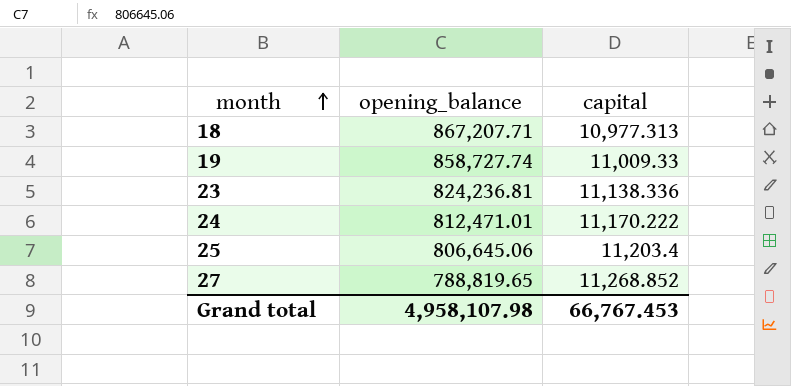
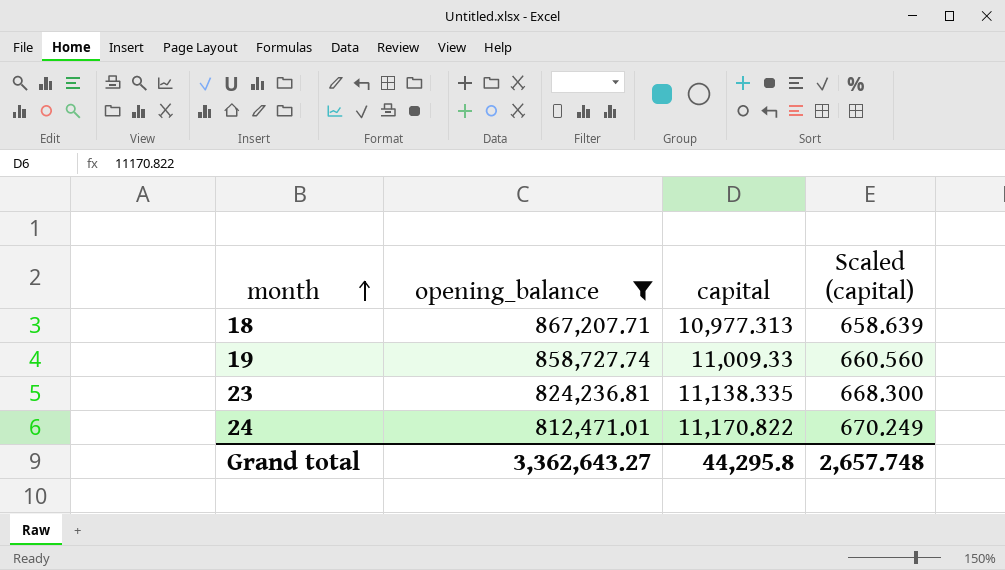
filter: none -> opening_balance >= 812,471.01
column Scaled (capital) | formula: none -> [capital] * 0.06
23 | capital: 11,138.336 -> 11,138.335
24 | capital: 11,170.222 -> 11,170.822
Grand total | opening_balance: 4,958,107.98 -> 3,362,643.27
Grand total | capital: 66,767.453 -> 44,295.8

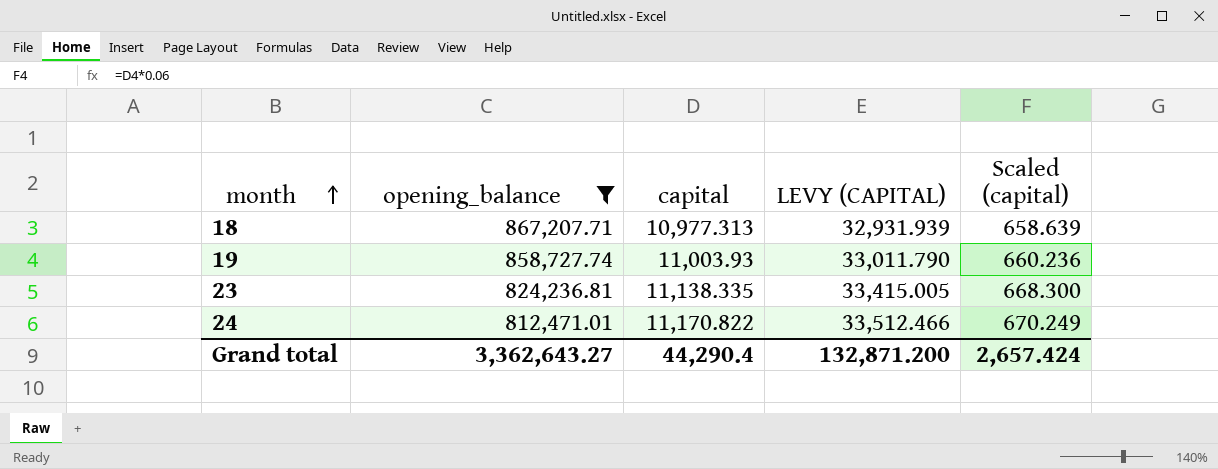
column LEVY (CAPITAL) | formula: none -> [capital] * 3
19 | capital: 11,009.33 -> 11,003.93
19 | Scaled (capital): 660.560 -> 660.236
Grand total | capital: 44,295.8 -> 44,290.4
Grand total | Scaled (capital): 2,657.748 -> 2,657.424

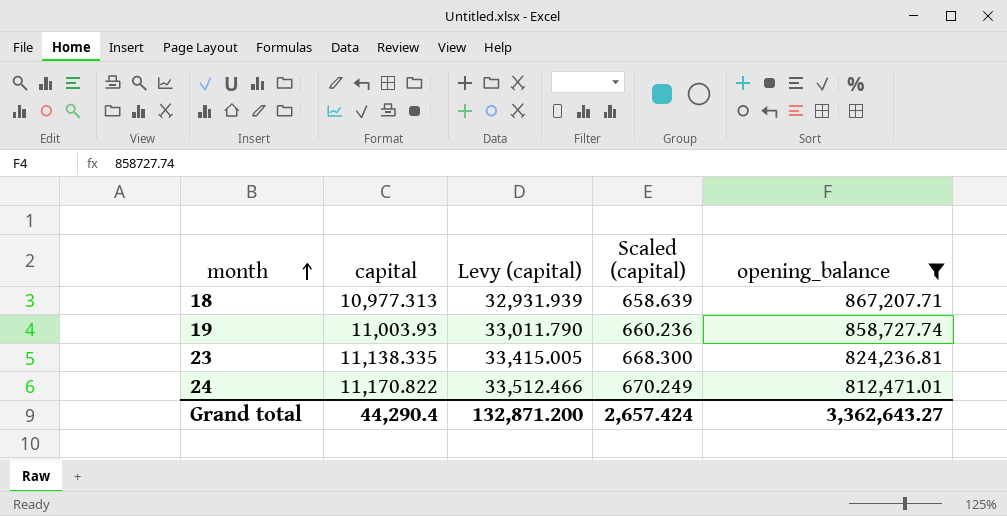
column name: LEVY (CAPITAL) -> Levy (capital)
column opening_balance | position: 2 -> 5

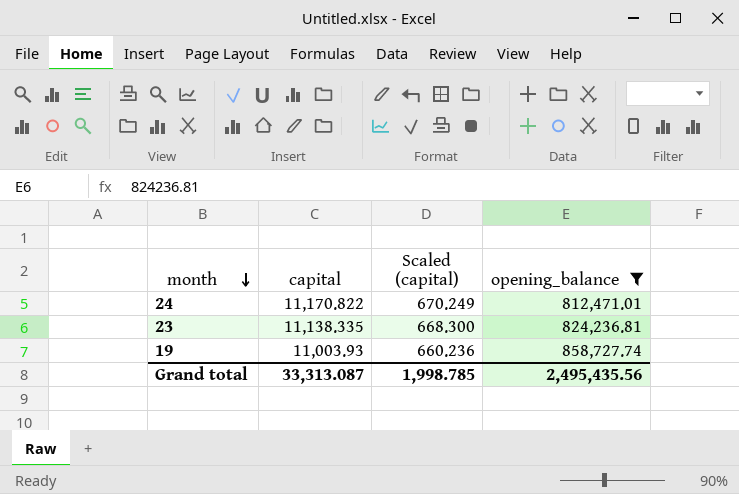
row order: month ascending -> month descending
column Levy (capital) | formula: [capital] * 3 -> none
row 18: 10,977.313 | 32,931.939 | 658.639 | 867,207.71 -> none
Grand total | capital: 44,290.4 -> 33,313.087
Grand total | Scaled (capital): 2,657.424 -> 1,998.785
Grand total | opening_balance: 3,362,643.27 -> 2,495,435.56

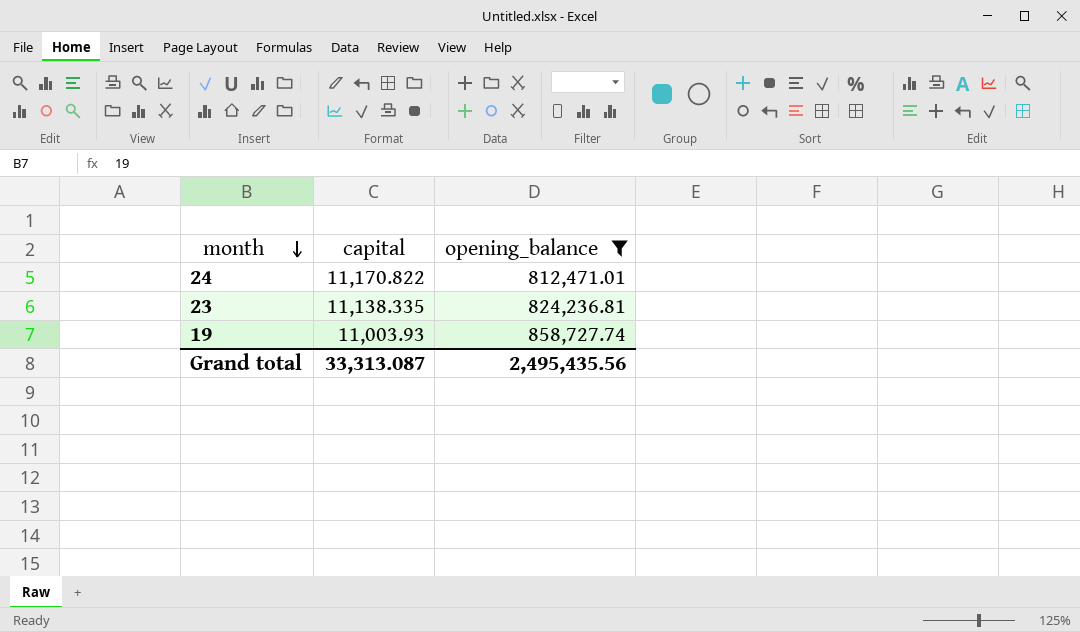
column Scaled (capital) | formula: [capital] * 0.06 -> none

